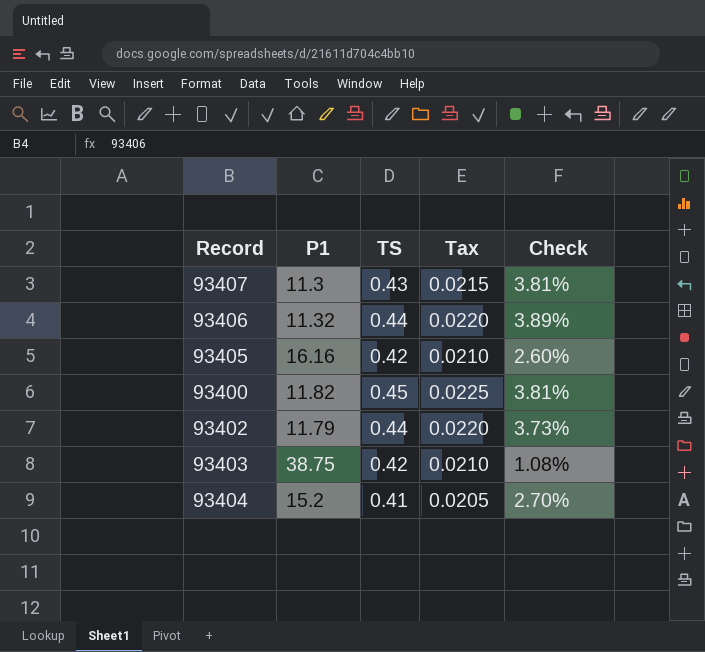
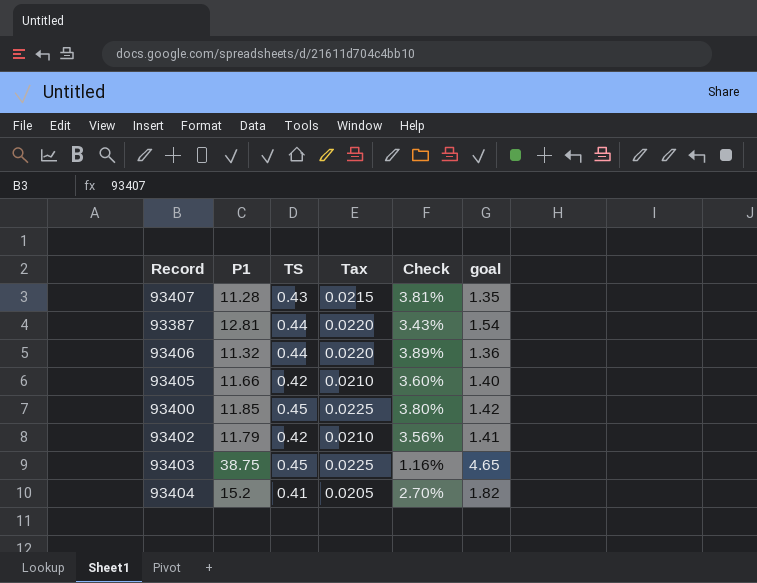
column goal | formula: none -> [P1] * 0.12
93407 | P1: 11.3 -> 11.28
row 93387: none -> 12.81 | 0.44 | 0.0220 | 3.43% | 1.54
93405 | P1: 16.16 -> 11.66
93405 | Check: 2.60% -> 3.60%
93400 | P1: 11.82 -> 11.85
93400 | Check: 3.81% -> 3.80%
93402 | TS: 0.44 -> 0.42
93402 | Tax: 0.0220 -> 0.0210
93402 | Check: 3.73% -> 3.56%
93403 | TS: 0.42 -> 0.45
93403 | Tax: 0.0210 -> 0.0225
93403 | Check: 1.08% -> 1.16%

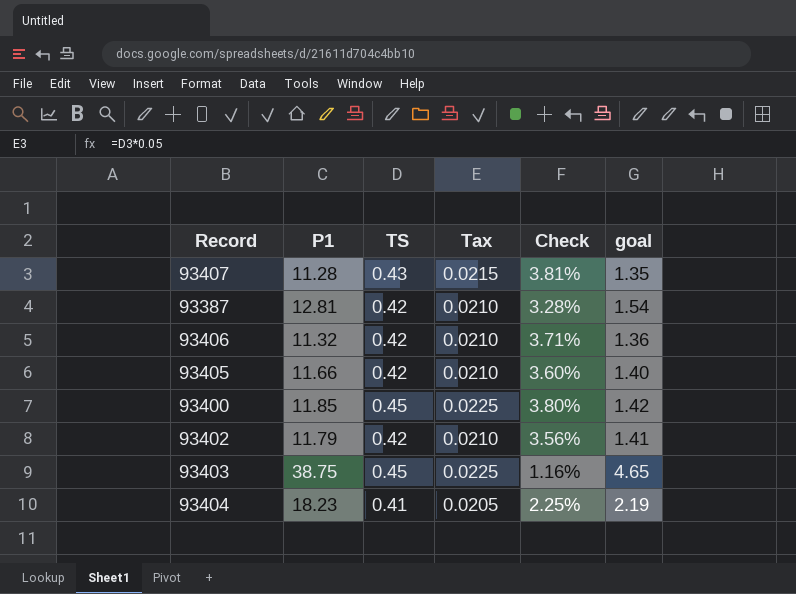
93387 | TS: 0.44 -> 0.42
93387 | Tax: 0.0220 -> 0.0210
93387 | Check: 3.43% -> 3.28%
93406 | TS: 0.44 -> 0.42
93406 | Tax: 0.0220 -> 0.0210
93406 | Check: 3.89% -> 3.71%
93404 | P1: 15.2 -> 18.23
93404 | Check: 2.70% -> 2.25%
93404 | goal: 1.82 -> 2.19

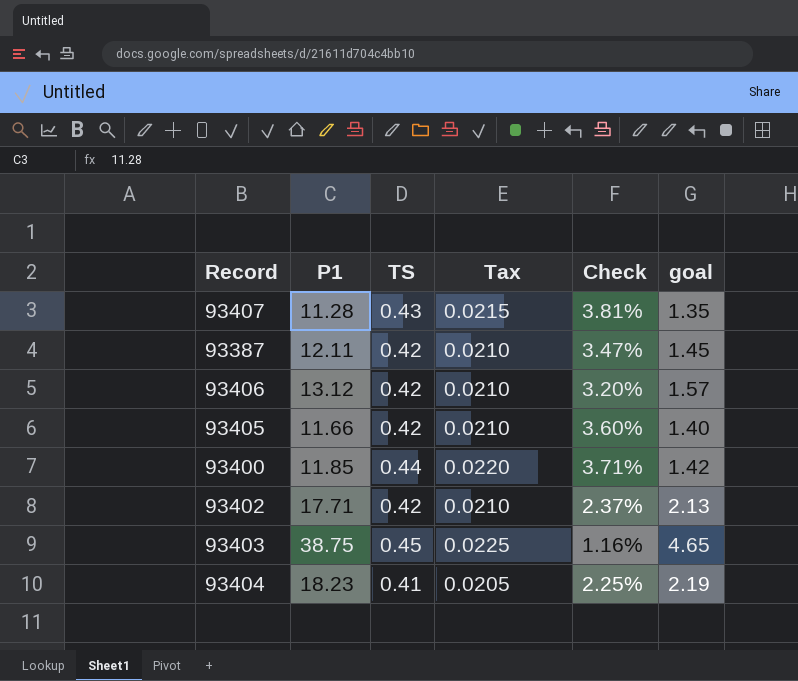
93387 | P1: 12.81 -> 12.11
93387 | Check: 3.28% -> 3.47%
93387 | goal: 1.54 -> 1.45
93406 | P1: 11.32 -> 13.12
93406 | Check: 3.71% -> 3.20%
93406 | goal: 1.36 -> 1.57
93400 | TS: 0.45 -> 0.44
93400 | Tax: 0.0225 -> 0.0220
93400 | Check: 3.80% -> 3.71%
93402 | P1: 11.79 -> 17.71
93402 | Check: 3.56% -> 2.37%
93402 | goal: 1.41 -> 2.13

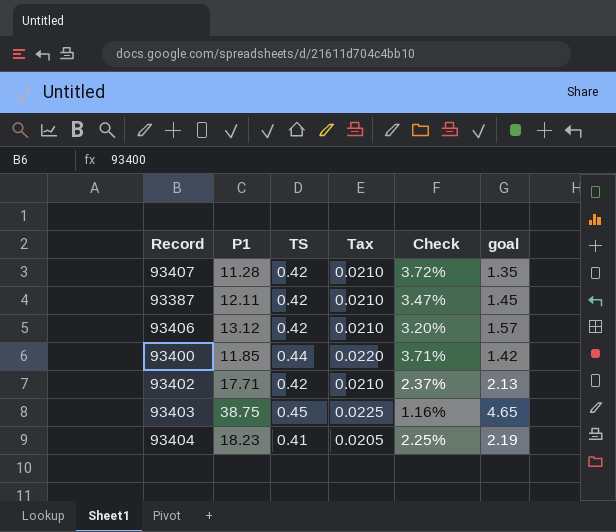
row 93405: 11.66 | 0.42 | 0.0210 | 3.60% | 1.40 -> none
93407 | TS: 0.43 -> 0.42
93407 | Tax: 0.0215 -> 0.0210
93407 | Check: 3.81% -> 3.72%

